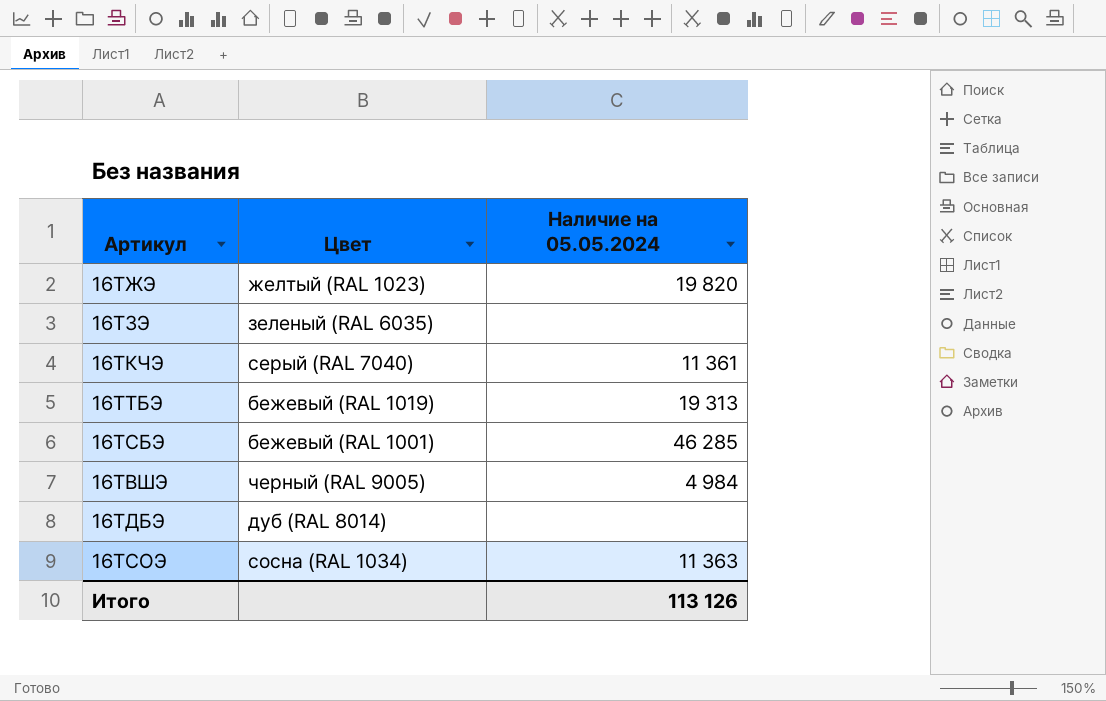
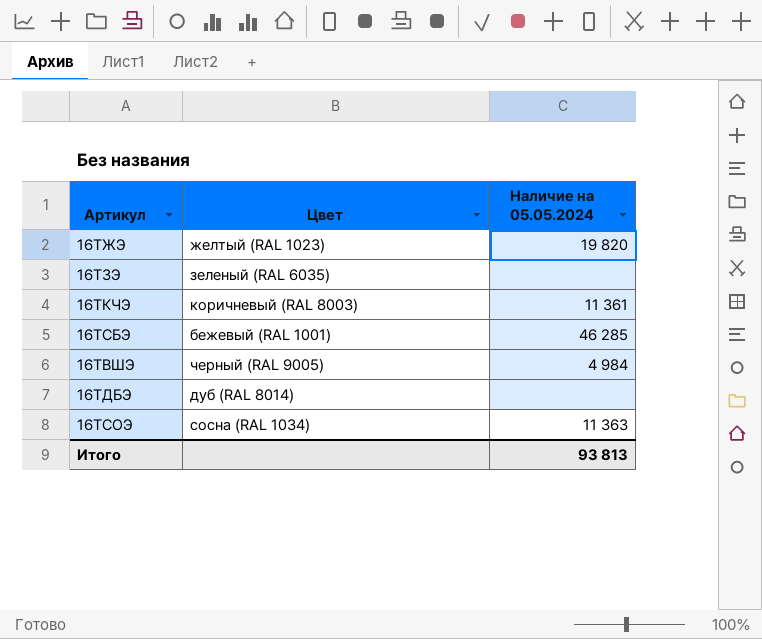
row 16ТТБЭ: бежевый (RAL 1019) | 19 313 -> none
16ТКЧЭ | Цвет: серый (RAL 7040) -> коричневый (RAL 8003)
Итого | Наличие на 05.05.2024: 113 126 -> 93 813

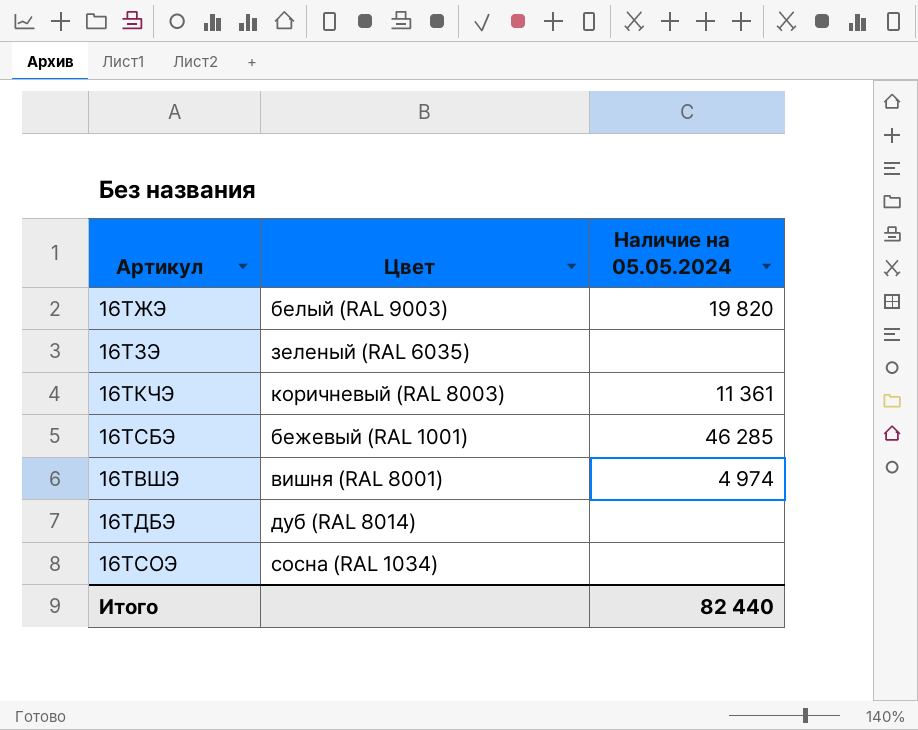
16ТЖЭ | Цвет: желтый (RAL 1023) -> белый (RAL 9003)
16ТВШЭ | Цвет: черный (RAL 9005) -> вишня (RAL 8001)
16ТВШЭ | Наличие на 05.05.2024: 4 984 -> 4 974
16ТСОЭ | Наличие на 05.05.2024: 11 363 -> none
Итого | Наличие на 05.05.2024: 93 813 -> 82 440

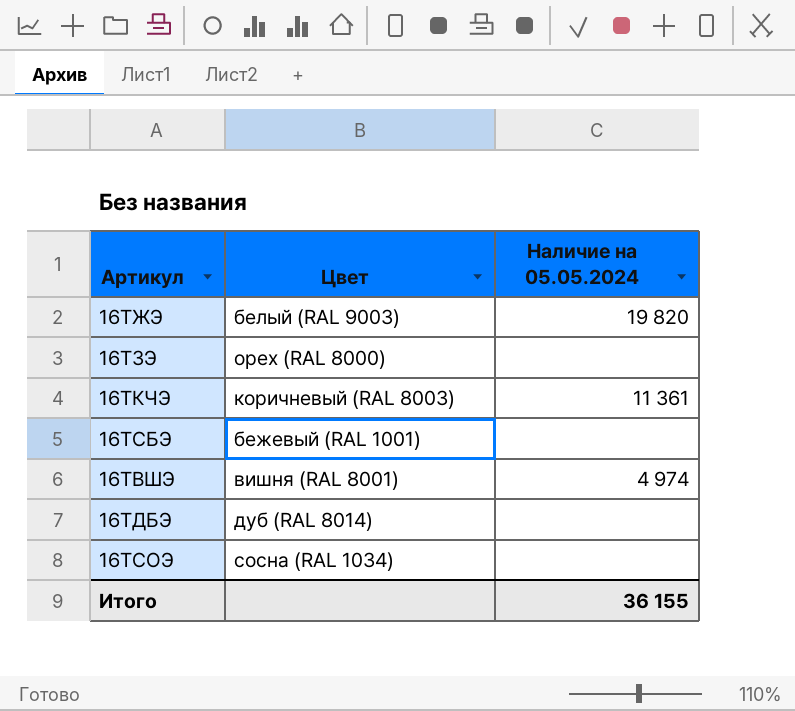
16ТЗЭ | Цвет: зеленый (RAL 6035) -> орех (RAL 8000)
16ТСБЭ | Наличие на 05.05.2024: 46 285 -> none
Итого | Наличие на 05.05.2024: 82 440 -> 36 155

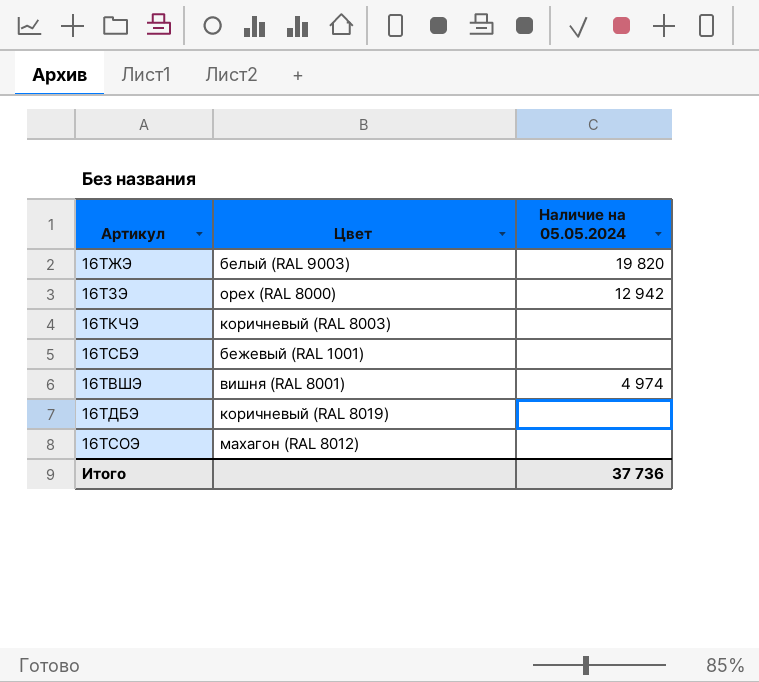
16ТЗЭ | Наличие на 05.05.2024: none -> 12 942
16ТКЧЭ | Наличие на 05.05.2024: 11 361 -> none
16ТДБЭ | Цвет: дуб (RAL 8014) -> коричневый (RAL 8019)
16ТСОЭ | Цвет: сосна (RAL 1034) -> махагон (RAL 8012)
Итого | Наличие на 05.05.2024: 36 155 -> 37 736

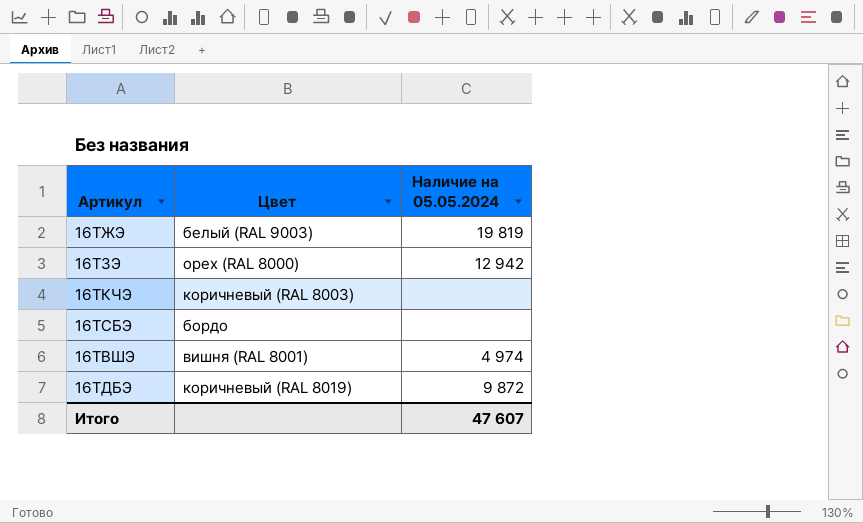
row 16ТСОЭ: махагон (RAL 8012) | none -> none
16ТЖЭ | Наличие на 05.05.2024: 19 820 -> 19 819
16ТСБЭ | Цвет: бежевый (RAL 1001) -> бордо
16ТДБЭ | Наличие на 05.05.2024: none -> 9 872
Итого | Наличие на 05.05.2024: 37 736 -> 47 607

